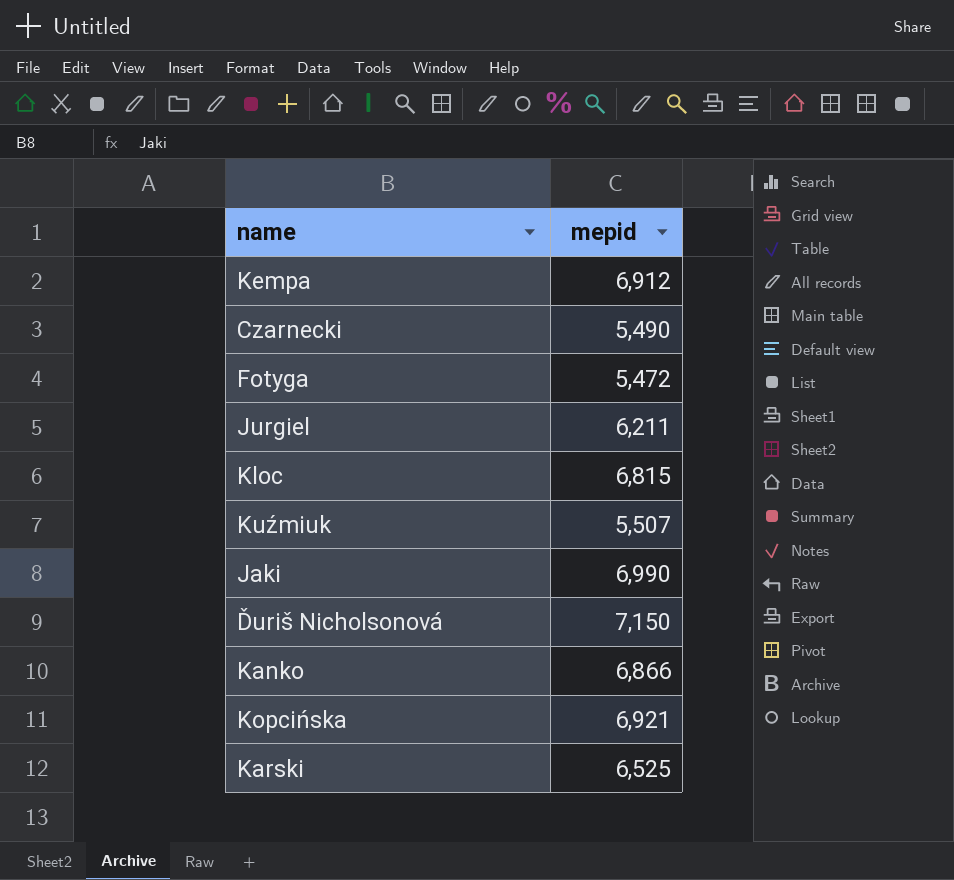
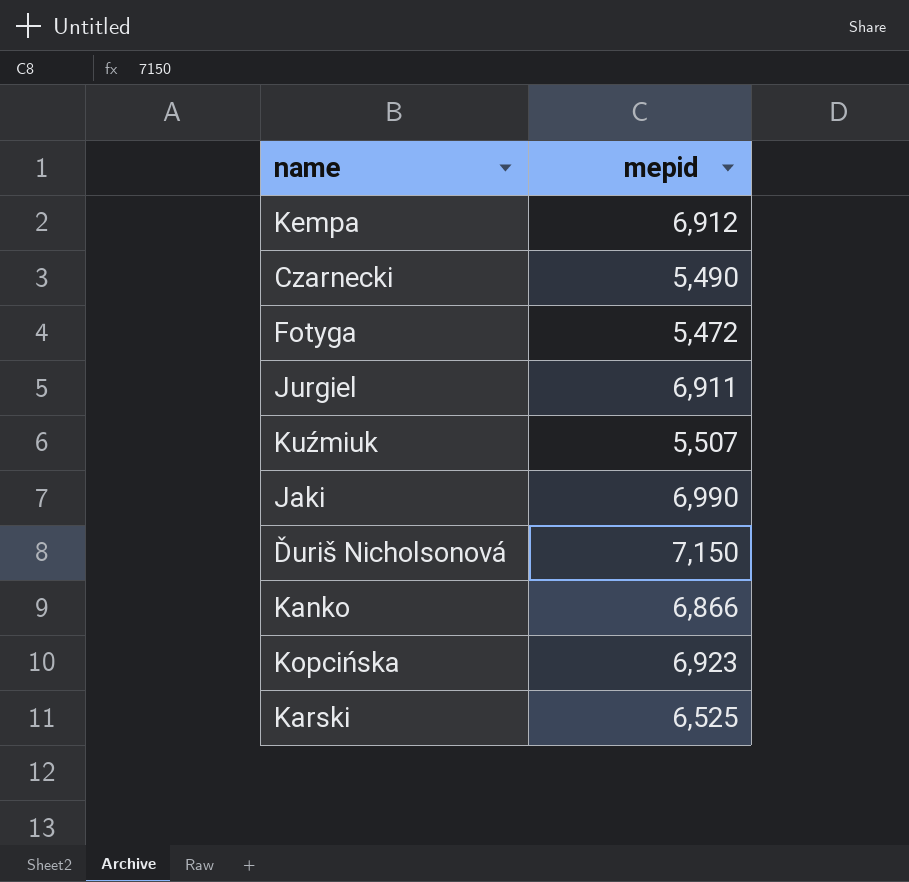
row Kloc: 6,815 -> none
Jurgiel | mepid: 6,211 -> 6,911
Kopcińska | mepid: 6,921 -> 6,923

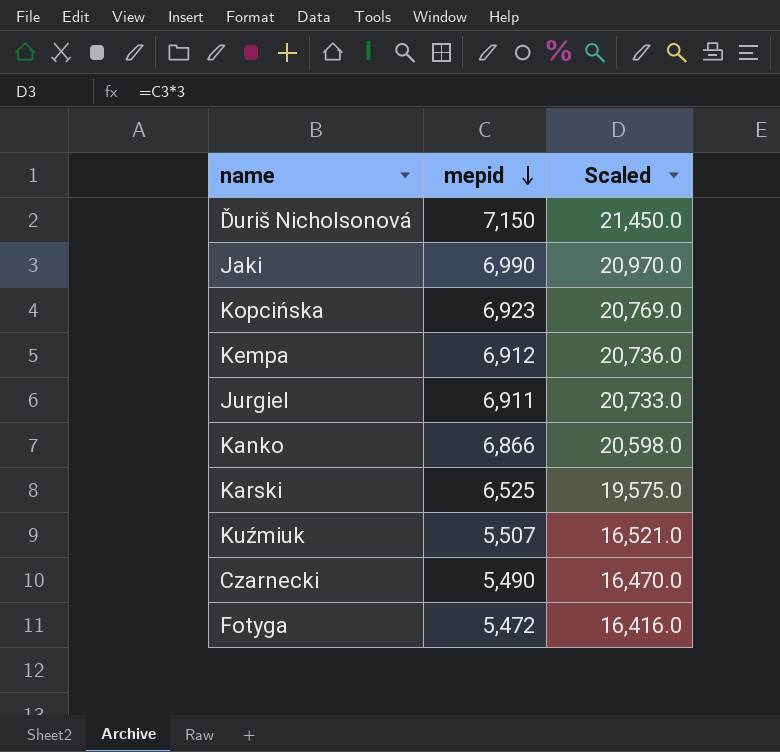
row order: none -> mepid descending
column Scaled | formula: none -> [mepid] * 3

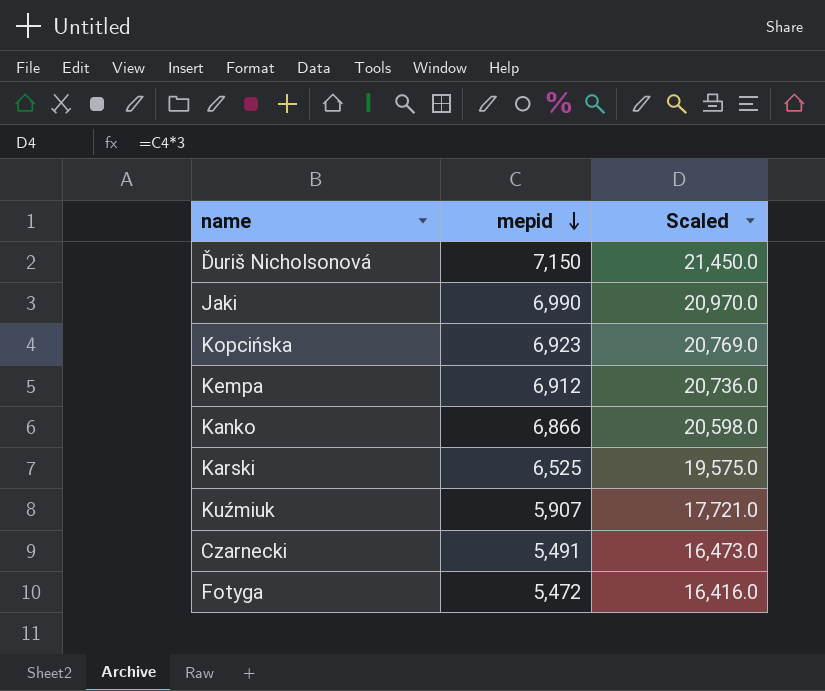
row Jurgiel: 6,911 | 20,733.0 -> none
Kuźmiuk | mepid: 5,507 -> 5,907
Kuźmiuk | Scaled: 16,521.0 -> 17,721.0
Czarnecki | mepid: 5,490 -> 5,491
Czarnecki | Scaled: 16,470.0 -> 16,473.0

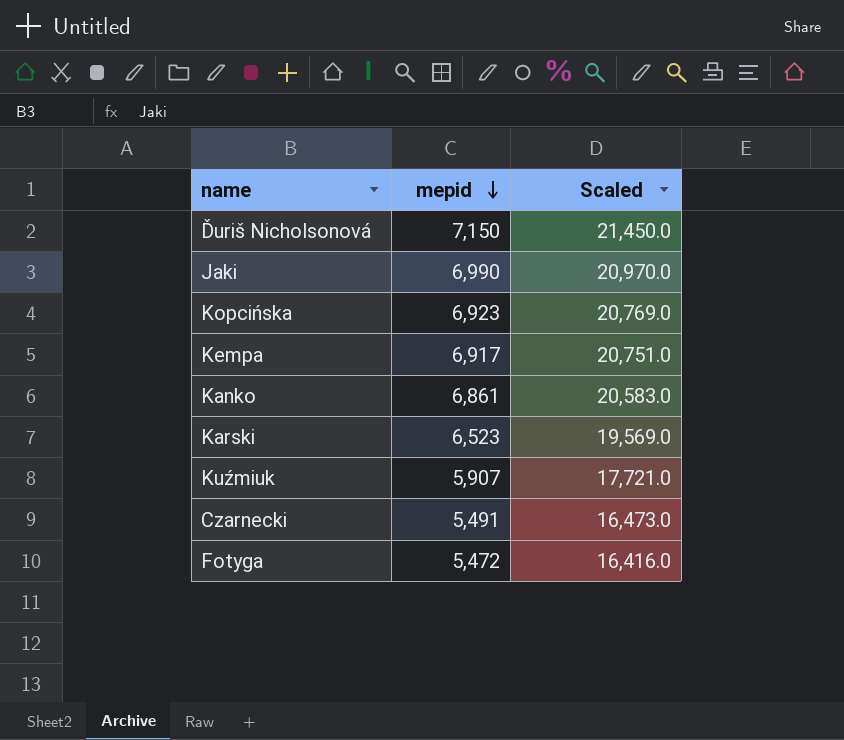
Kempa | mepid: 6,912 -> 6,917
Kempa | Scaled: 20,736.0 -> 20,751.0
Kanko | mepid: 6,866 -> 6,861
Kanko | Scaled: 20,598.0 -> 20,583.0
Karski | mepid: 6,525 -> 6,523
Karski | Scaled: 19,575.0 -> 19,569.0

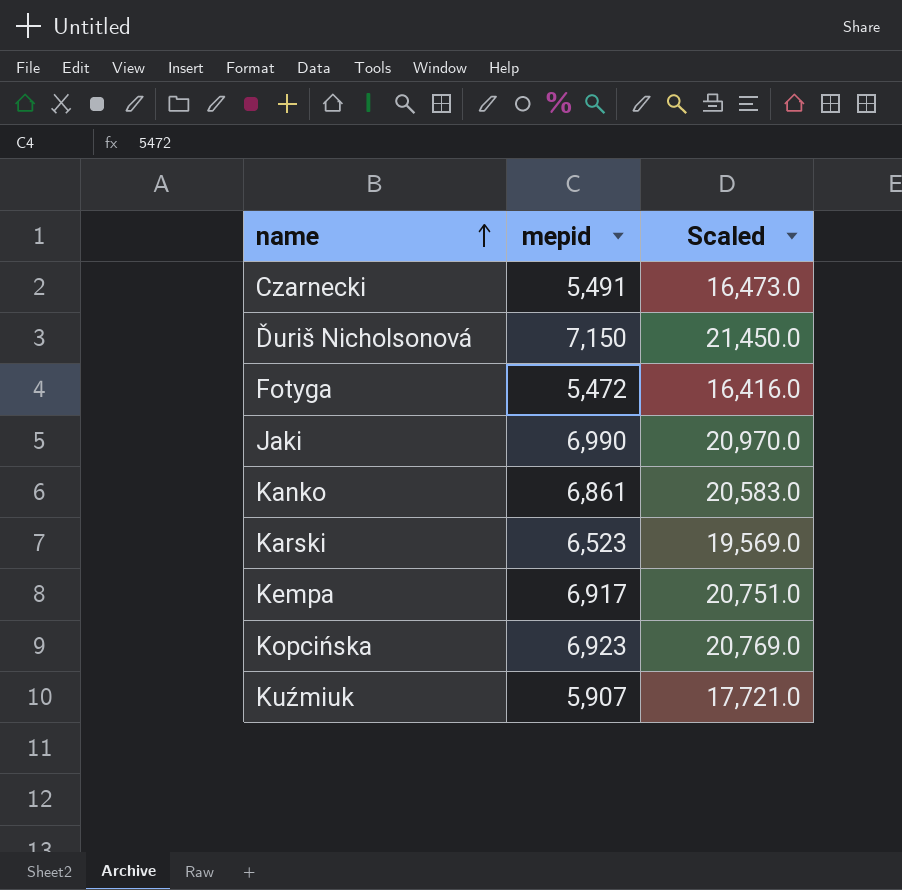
row order: mepid descending -> name ascending

